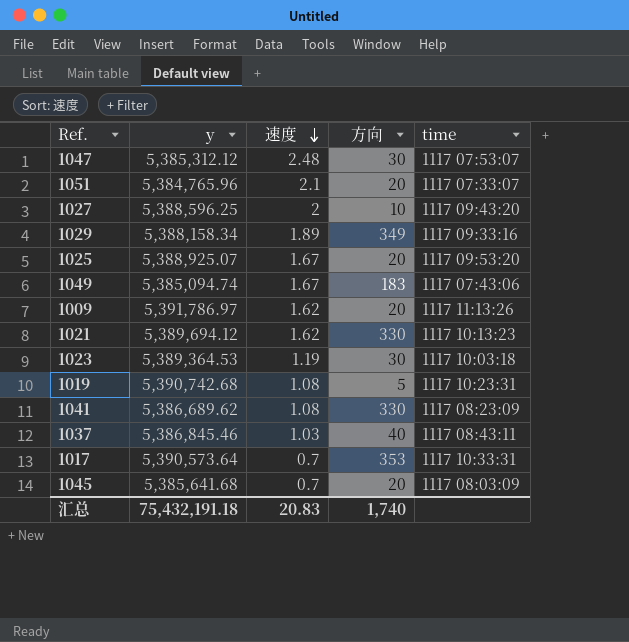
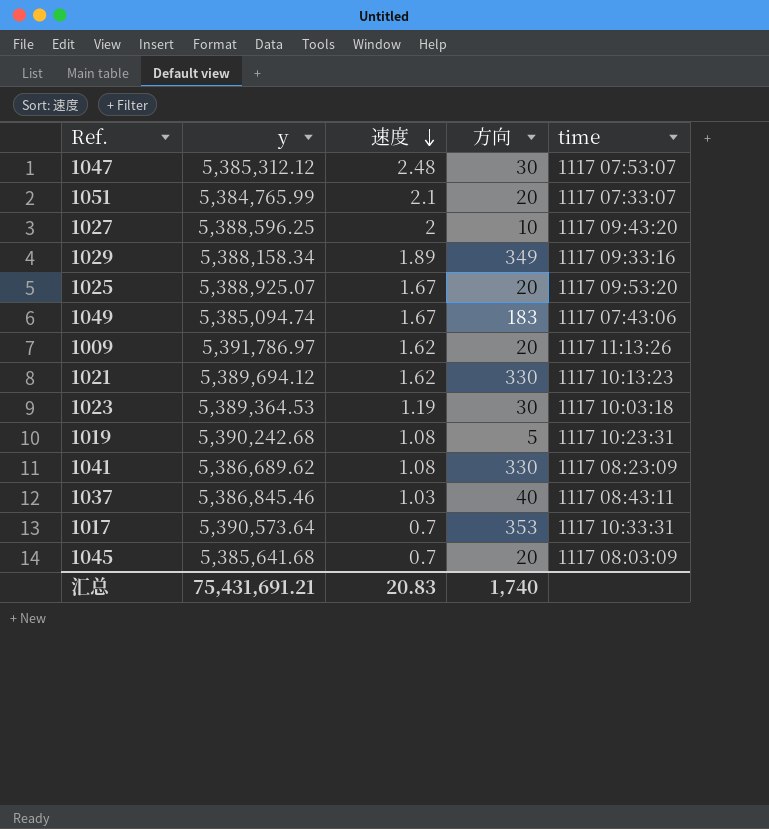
1051 | y: 5,384,765.96 -> 5,384,765.99
1019 | y: 5,390,742.68 -> 5,390,242.68
汇总 | y: 75,432,191.18 -> 75,431,691.21

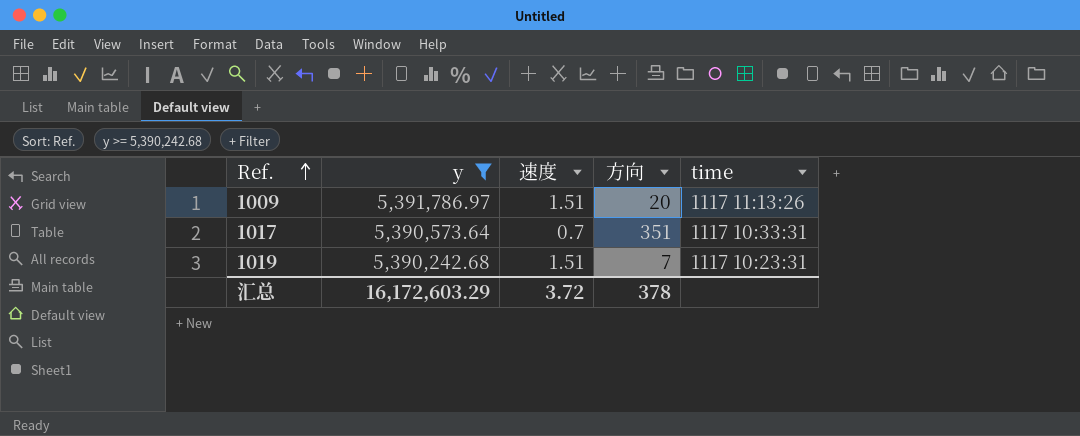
filter: none -> y >= 5,390,242.68
row order: 速度 descending -> Ref. ascending
1009 | 速度: 1.62 -> 1.51
1017 | 方向: 353 -> 351
1019 | 速度: 1.08 -> 1.51
1019 | 方向: 5 -> 7
汇总 | y: 75,431,691.21 -> 16,172,603.29
汇总 | 速度: 20.83 -> 3.72
汇总 | 方向: 1,740 -> 378

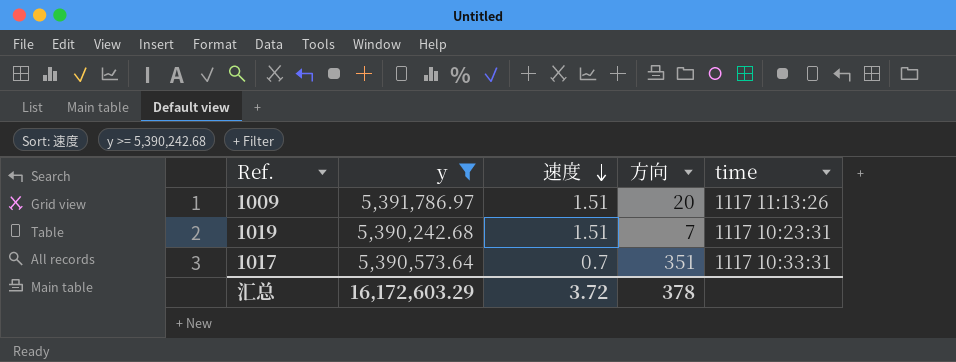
row order: Ref. ascending -> 速度 descending

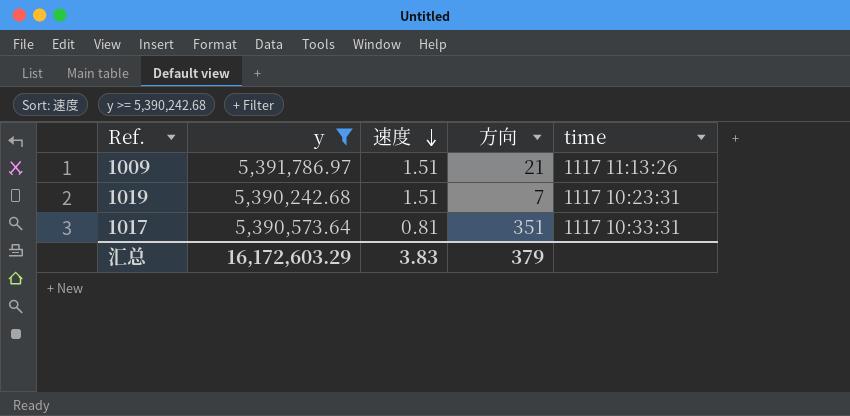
1009 | 方向: 20 -> 21
1017 | 速度: 0.7 -> 0.81
汇总 | 速度: 3.72 -> 3.83
汇总 | 方向: 378 -> 379

